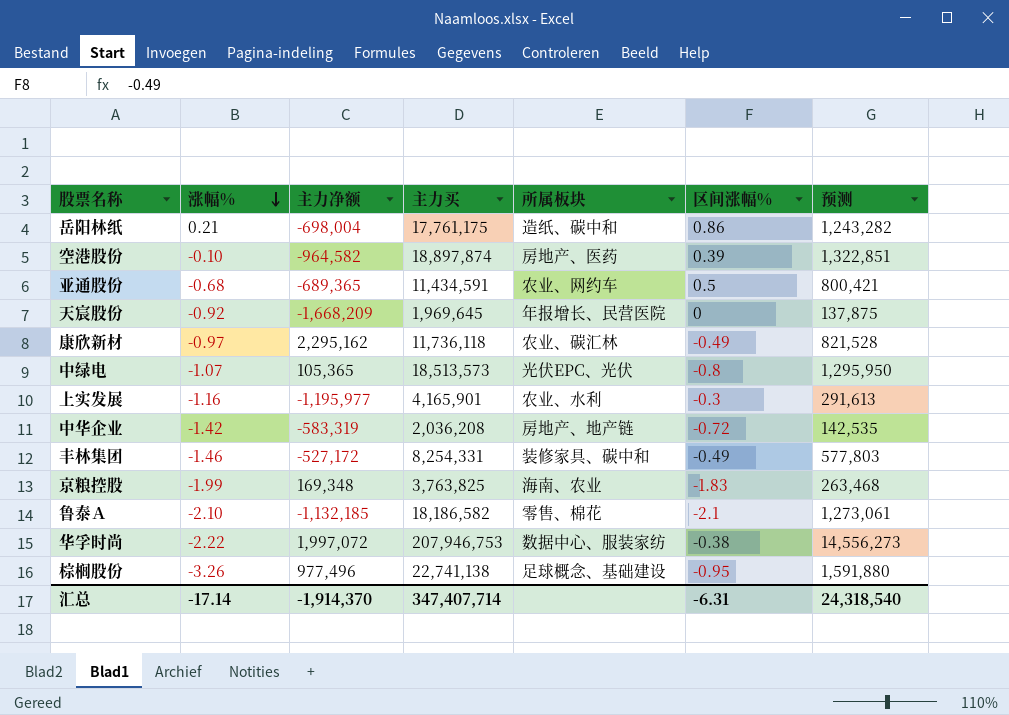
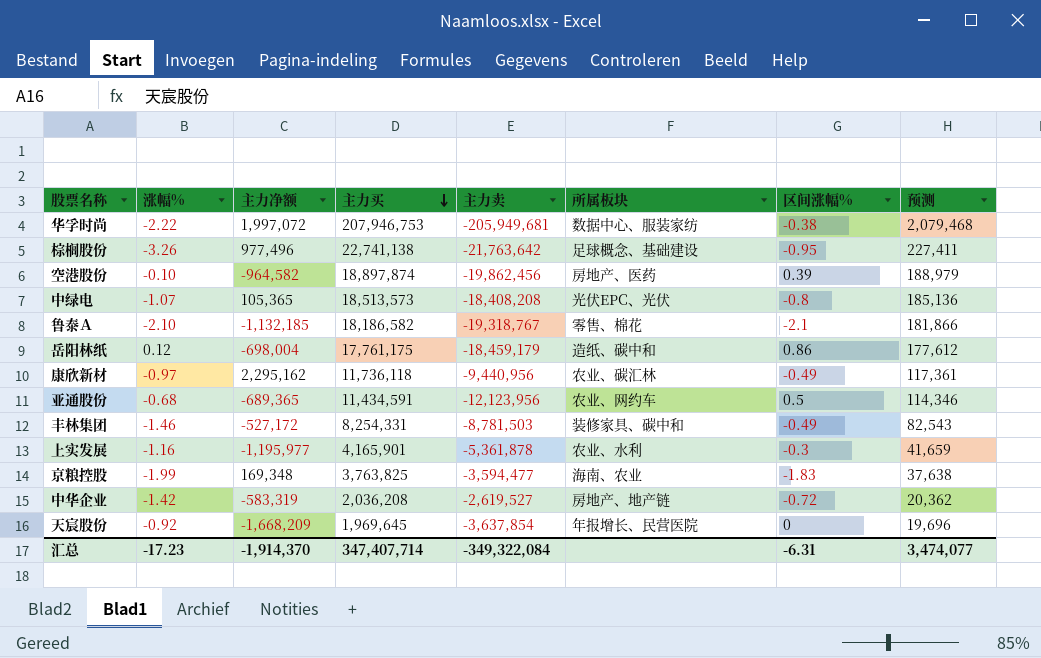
row order: 涨幅% descending -> 主力买 descending
column 主力卖 | formula: none -> [主力净额] - [主力买]
column 预测 | formula: [主力买] * 0.07 -> [主力买] * 0.01
岳阳林纸 | 涨幅%: 0.21 -> 0.12
汇总 | 涨幅%: -17.14 -> -17.23
汇总 | 预测: 24,318,540 -> 3,474,077

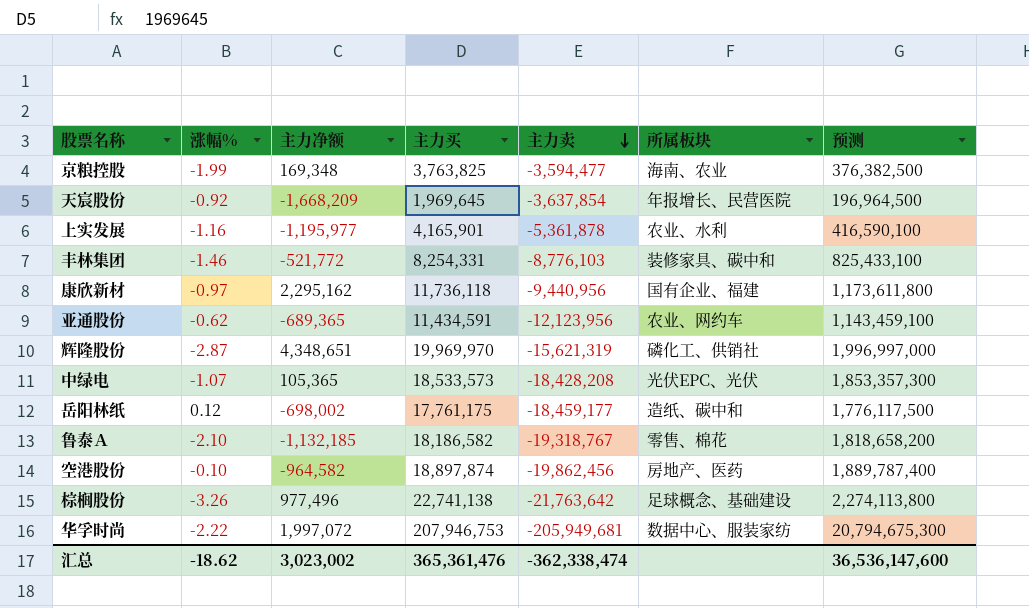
row order: 主力买 descending -> 主力卖 descending
column 区间涨幅% | position: 7 -> none
column 预测 | formula: [主力买] * 0.01 -> [主力买] * 100
row 中华企业: -1.42 | -583,319 | 2,036,208 | -2,619,527 | 房地产、地产链 | -0.72 | 20,362 -> none
丰林集团 | 主力净额: -527,172 -> -521,772
丰林集团 | 主力卖: -8,781,503 -> -8,776,103
康欣新材 | 所属板块: 农业、碳汇林 -> 国有企业、福建
亚通股份 | 涨幅%: -0.68 -> -0.62
row 辉隆股份: none -> -2.87 | 4,348,651 | 19,969,970 | -15,621,319 | 磷化工、供销社 | 1,996,997,000
中绿电 | 主力买: 18,513,573 -> 18,533,573
中绿电 | 主力卖: -18,408,208 -> -18,428,208
岳阳林纸 | 主力净额: -698,004 -> -698,002
岳阳林纸 | 主力卖: -18,459,179 -> -18,459,177
汇总 | 涨幅%: -17.23 -> -18.62
汇总 | 主力净额: -1,914,370 -> 3,023,002
汇总 | 主力买: 347,407,714 -> 365,361,476
汇总 | 主力卖: -349,322,084 -> -362,338,474
汇总 | 预测: 3,474,077 -> 36,536,147,600

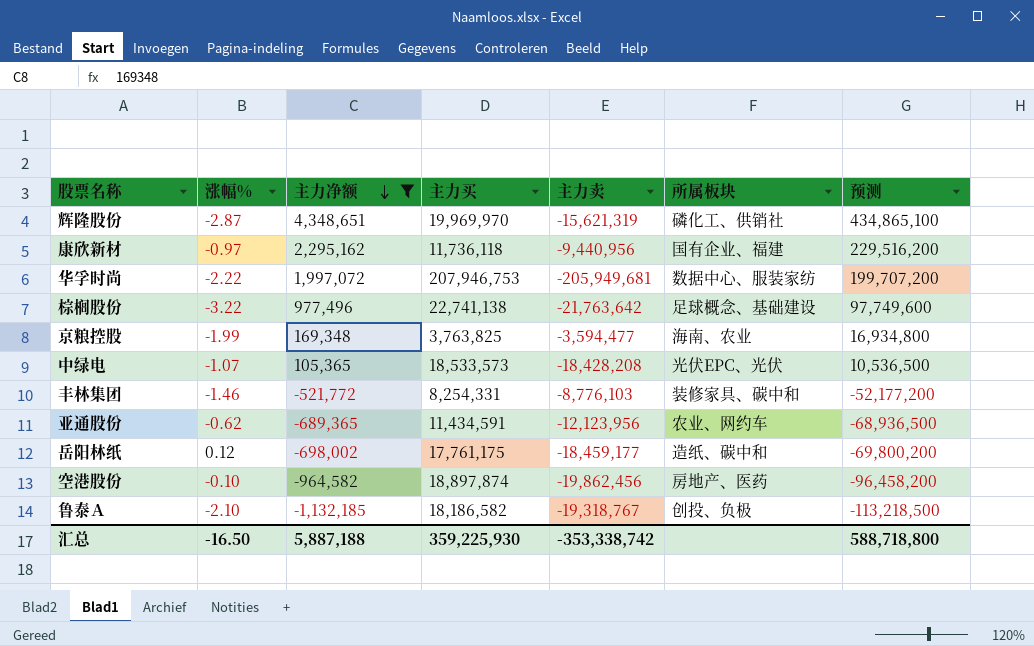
filter: none -> 主力净额 >= -1,132,185
row order: 主力卖 descending -> 主力净额 descending
column 预测 | formula: [主力买] * 100 -> [主力净额] * 100
棕榈股份 | 涨幅%: -3.26 -> -3.22
鲁泰Ａ | 所属板块: 零售、棉花 -> 创投、负极
汇总 | 涨幅%: -18.62 -> -16.50
汇总 | 主力净额: 3,023,002 -> 5,887,188
汇总 | 主力买: 365,361,476 -> 359,225,930
汇总 | 主力卖: -362,338,474 -> -353,338,742
汇总 | 预测: 36,536,147,600 -> 588,718,800

